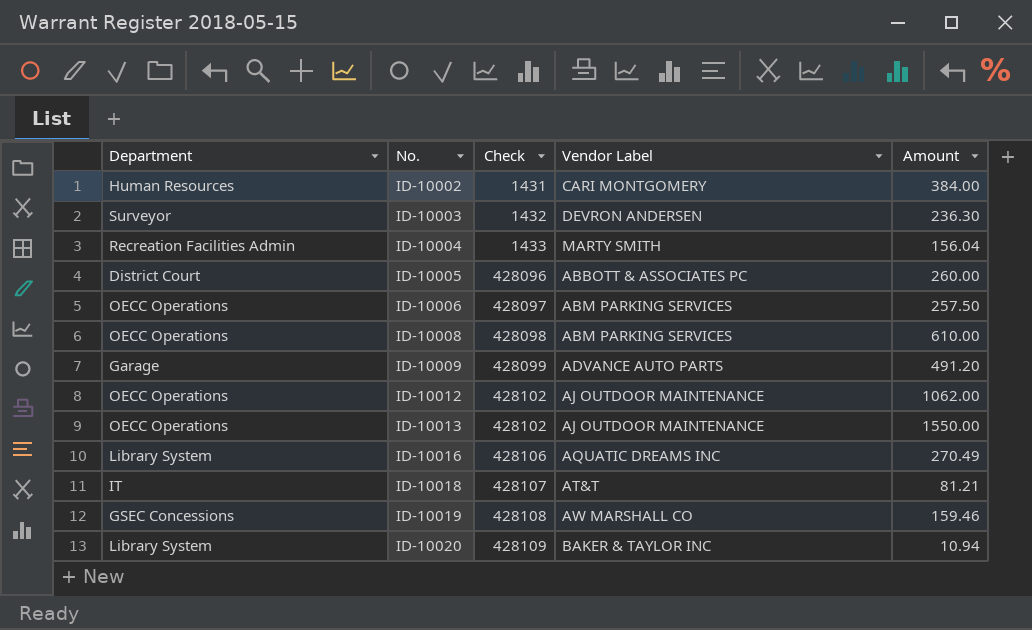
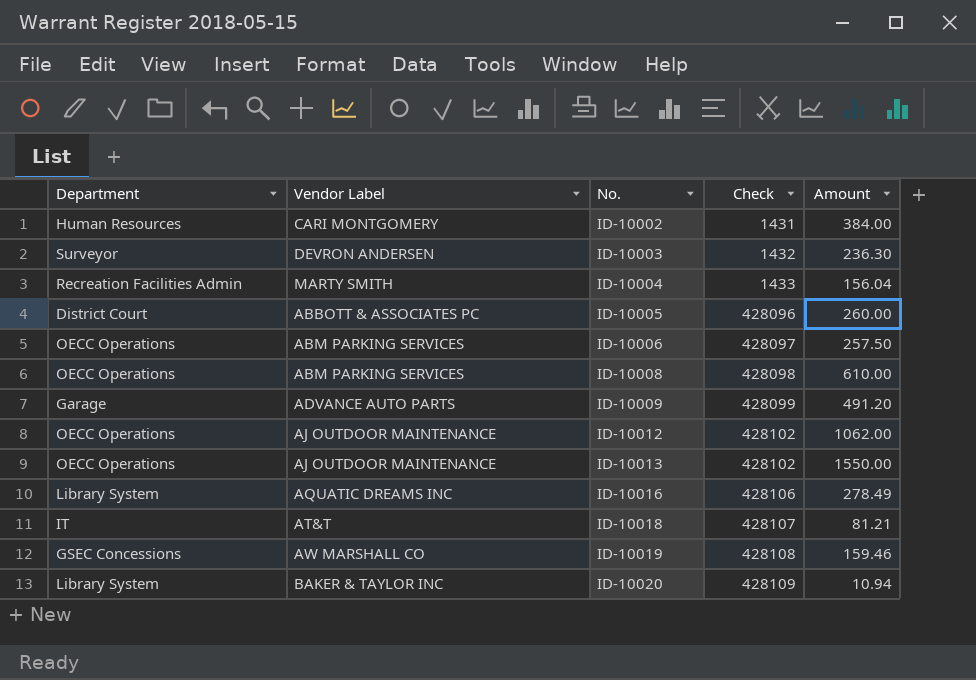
column Vendor Label | position: 4 -> 2
ID-10016 | Amount: 270.49 -> 278.49

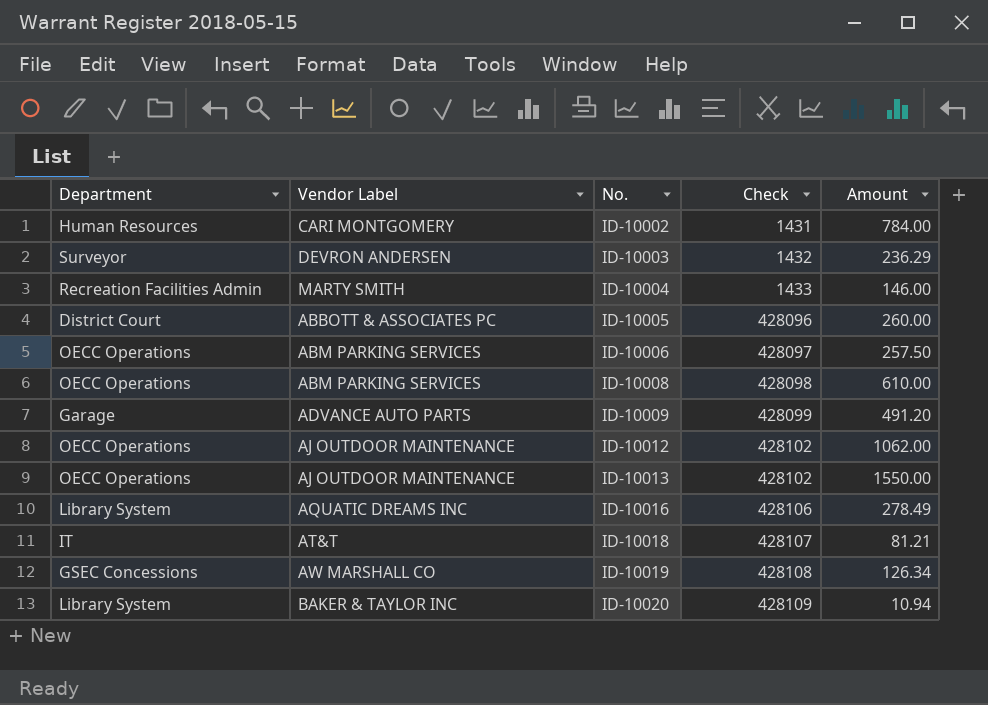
ID-10002 | Amount: 384.00 -> 784.00
ID-10003 | Amount: 236.30 -> 236.29
ID-10004 | Amount: 156.04 -> 146.00
ID-10019 | Amount: 159.46 -> 126.34

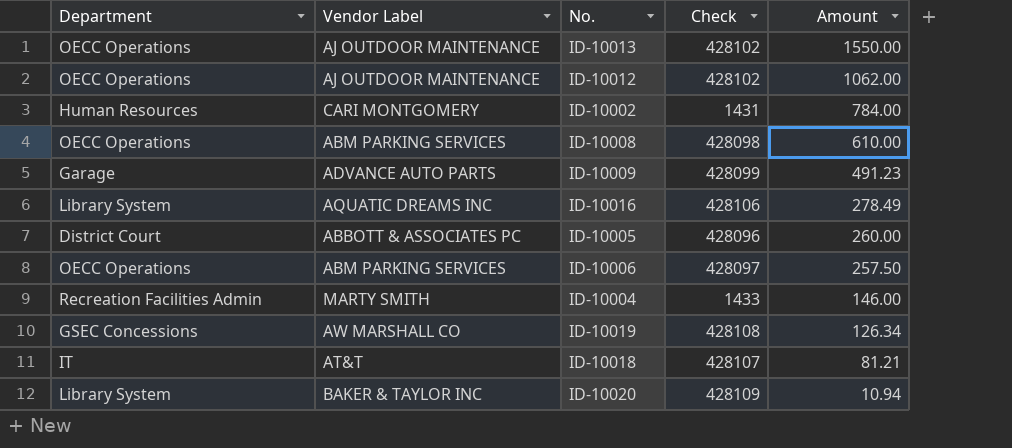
row order: No. ascending -> Amount descending
row ID-10003: Surveyor | DEVRON ANDERSEN | 1432 | 236.29 -> none
ID-10009 | Amount: 491.20 -> 491.23

